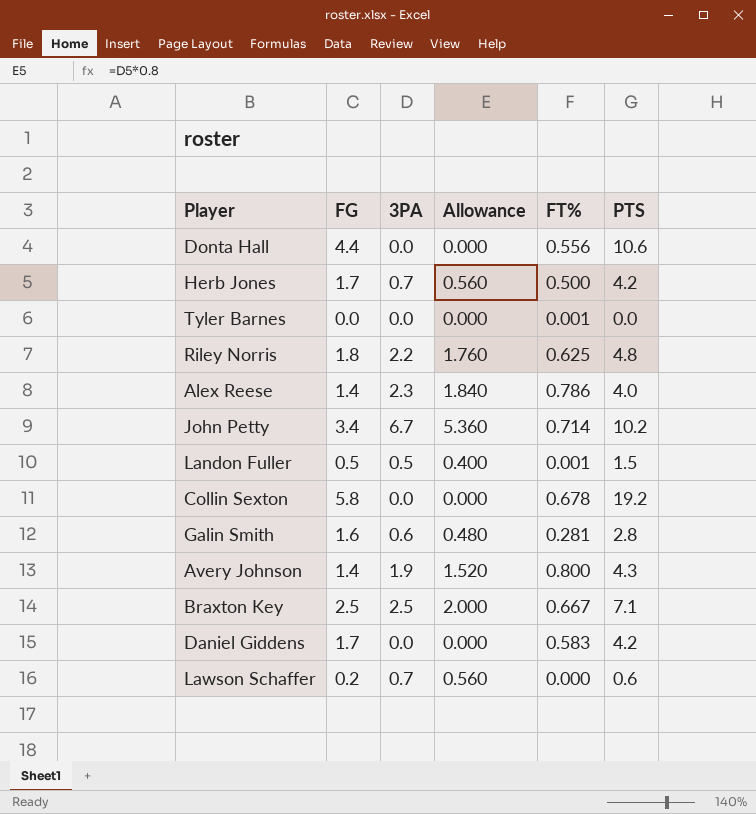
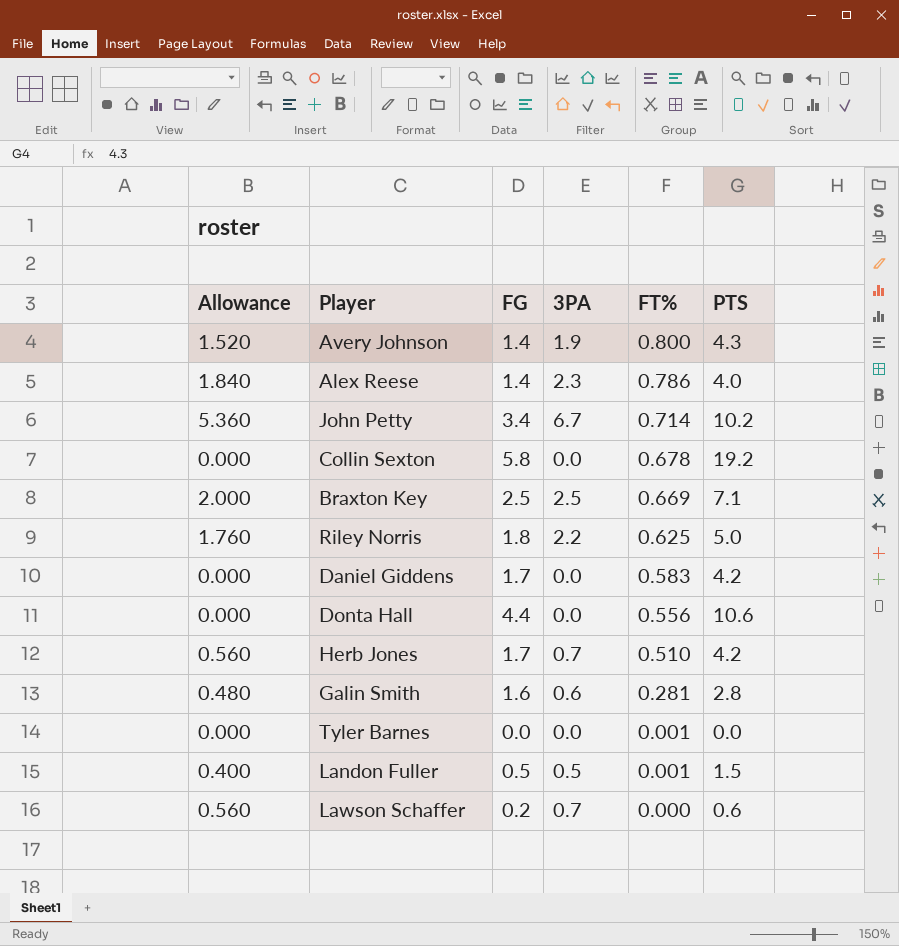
row order: none -> FT% descending
column Allowance | position: 4 -> 1
Braxton Key | FT%: 0.667 -> 0.669
Riley Norris | PTS: 4.8 -> 5.0
Herb Jones | FT%: 0.500 -> 0.510

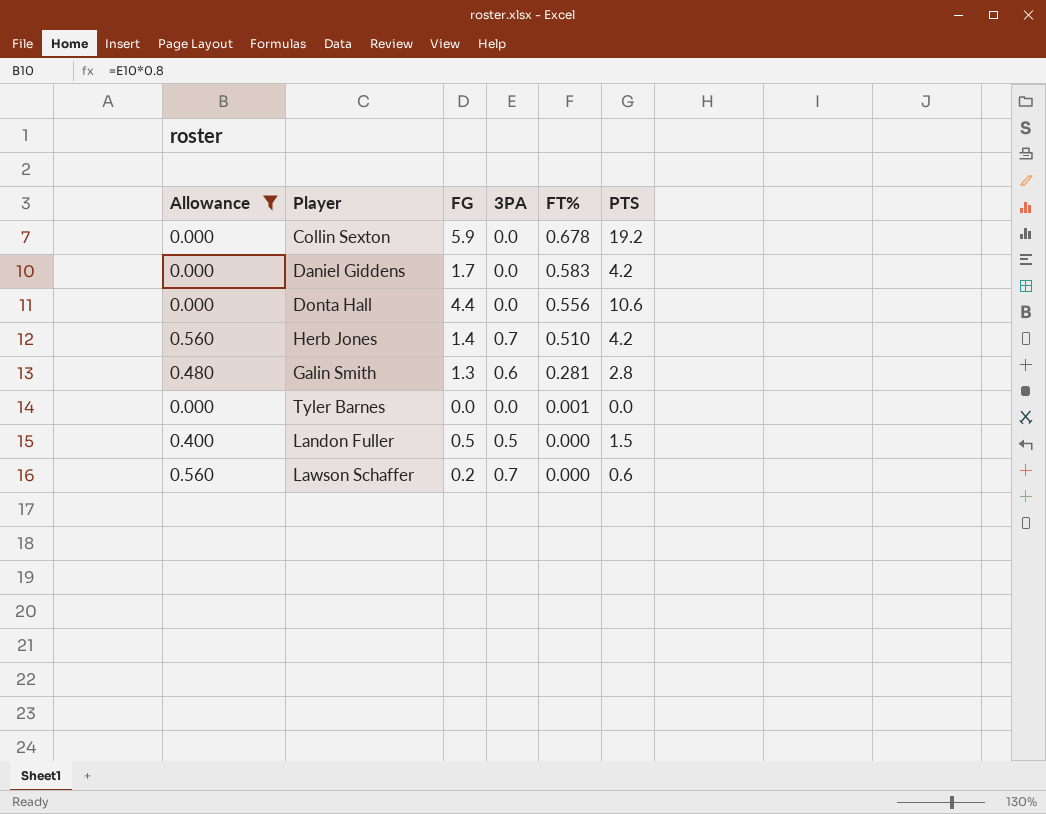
filter: none -> Allowance <= 0.560
Collin Sexton | FG: 5.8 -> 5.9
Herb Jones | FG: 1.7 -> 1.4
Galin Smith | FG: 1.6 -> 1.3
Landon Fuller | FT%: 0.001 -> 0.000

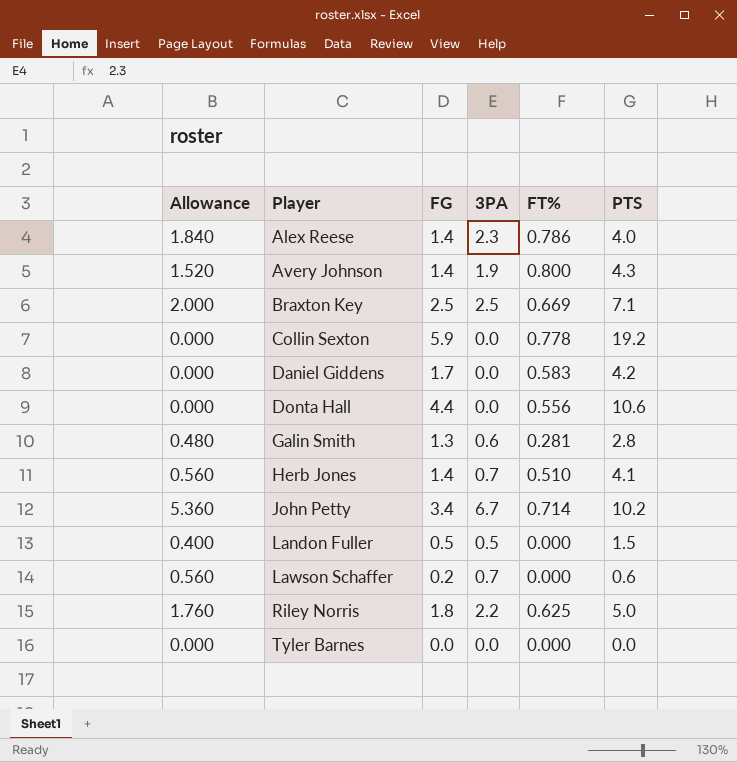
filter: Allowance <= 0.560 -> none
row order: FT% descending -> Player ascending
Collin Sexton | FT%: 0.678 -> 0.778
Herb Jones | PTS: 4.2 -> 4.1
Tyler Barnes | FT%: 0.001 -> 0.000

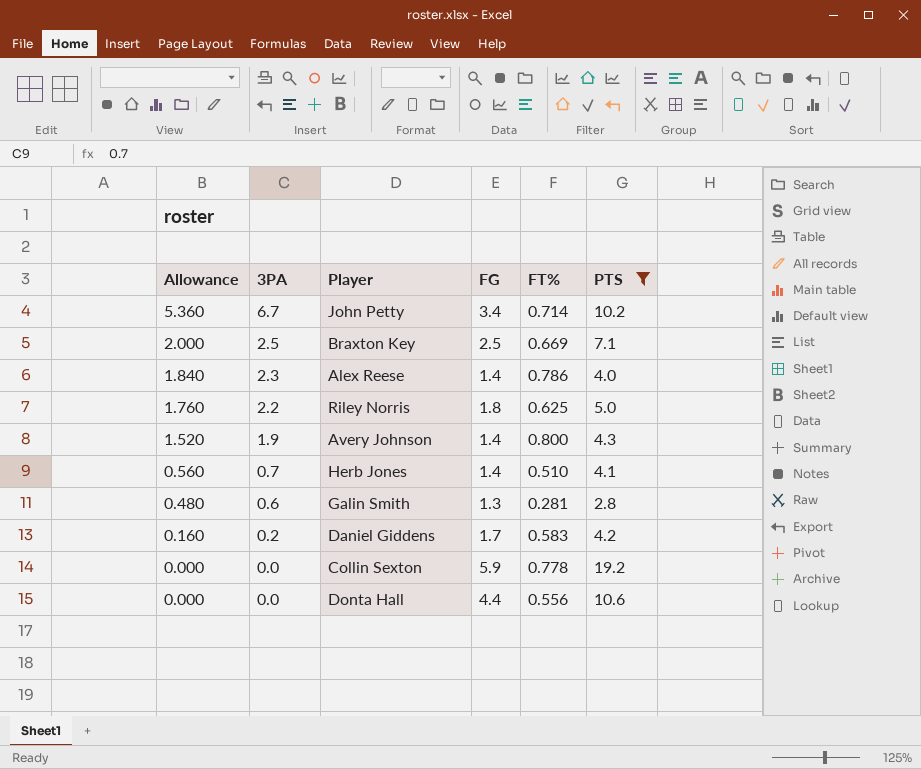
filter: none -> PTS >= 2.8
row order: Player ascending -> Allowance descending
column 3PA | position: 4 -> 2
Daniel Giddens | Allowance: 0.000 -> 0.160
Daniel Giddens | 3PA: 0.0 -> 0.2

